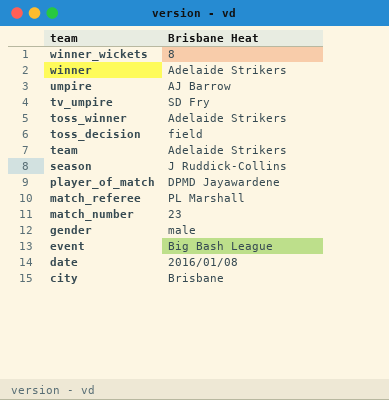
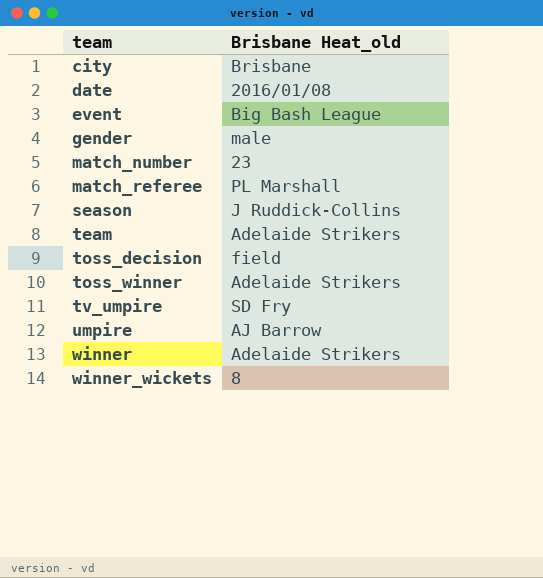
row order: team descending -> team ascending
column name: Brisbane Heat -> Brisbane Heat_old
row player_of_match: DPMD Jayawardene -> none

